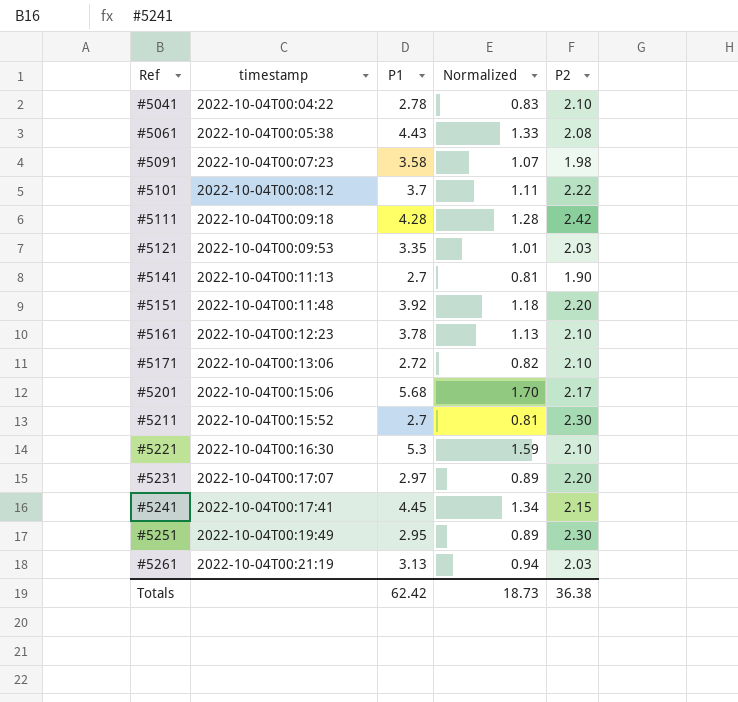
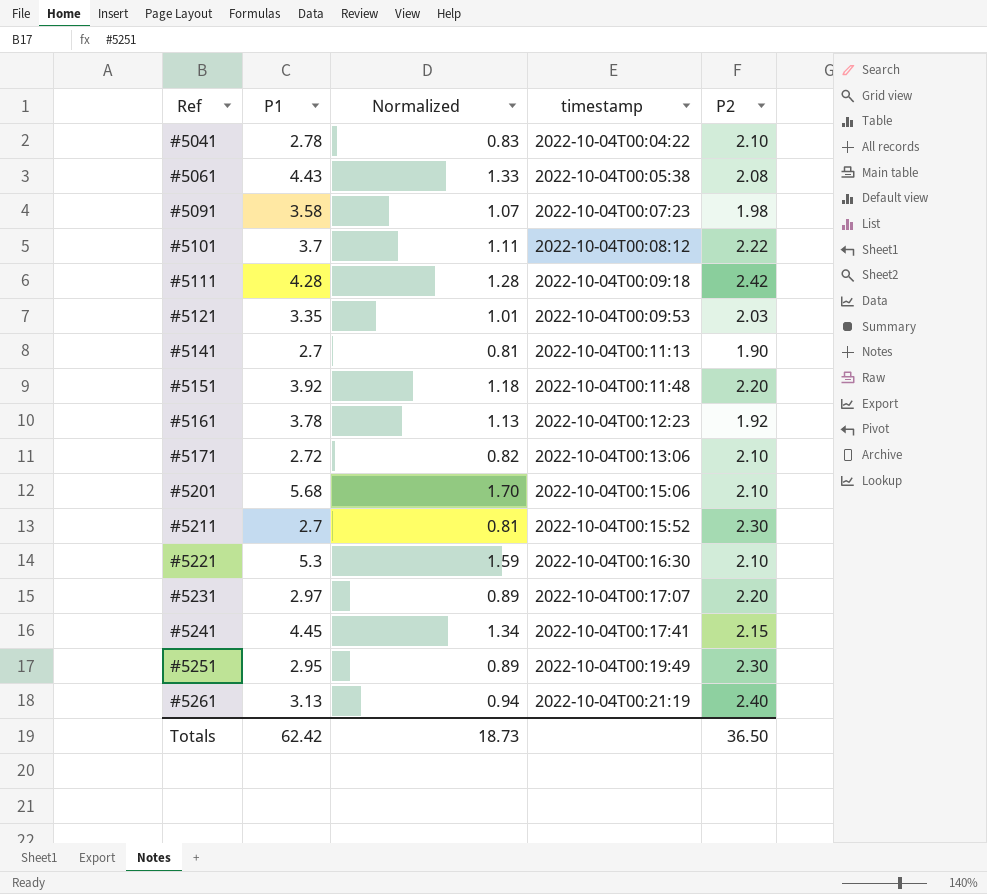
column timestamp | position: 2 -> 4
#5161 | P2: 2.10 -> 1.92
#5201 | P2: 2.17 -> 2.10
#5261 | P2: 2.03 -> 2.40
Totals | P2: 36.38 -> 36.50

